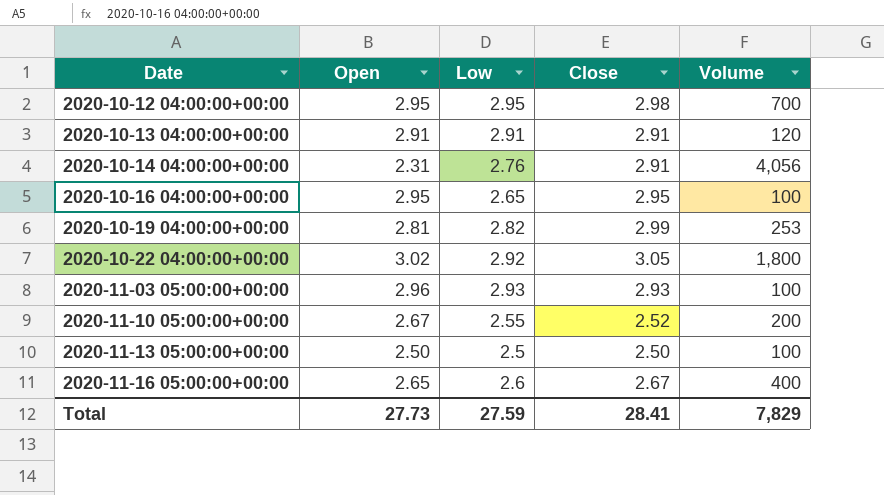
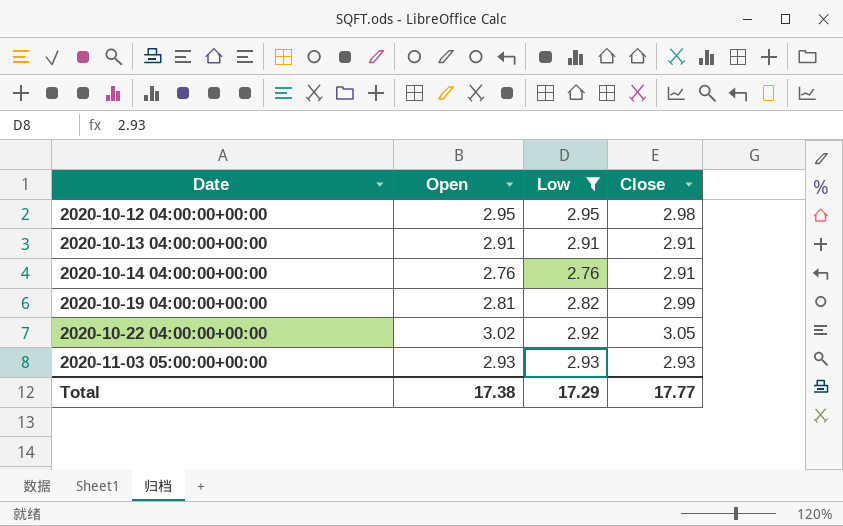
filter: none -> Low >= 2.76
column Volume | position: 5 -> none
2020-10-14 04:00:00+00:00 | Open: 2.31 -> 2.76
2020-11-03 05:00:00+00:00 | Open: 2.96 -> 2.93
Total | Open: 27.73 -> 17.38
Total | Low: 27.59 -> 17.29
Total | Close: 28.41 -> 17.77

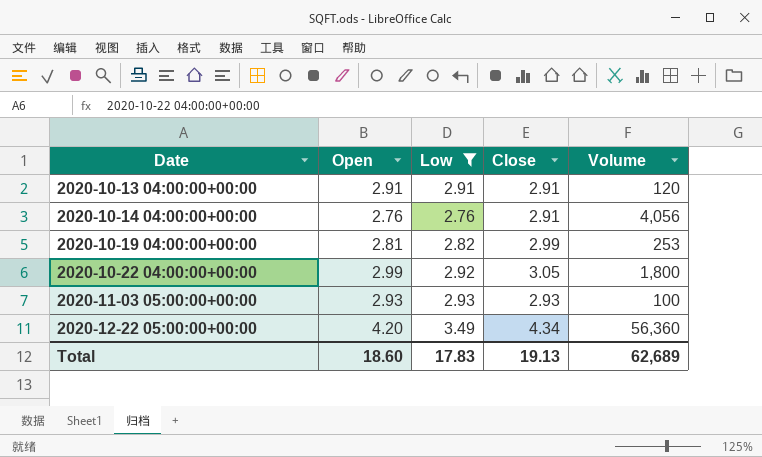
column Volume | position: none -> 5
row 2020-10-12 04:00:00+00:00: 2.95 | 2.95 | 2.98 -> none
2020-10-22 04:00:00+00:00 | Open: 3.02 -> 2.99
row 2020-12-22 05:00:00+00:00: none -> 4.20 | 3.49 | 4.34 | 56,360
Total | Open: 17.38 -> 18.60
Total | Low: 17.29 -> 17.83
Total | Close: 17.77 -> 19.13

